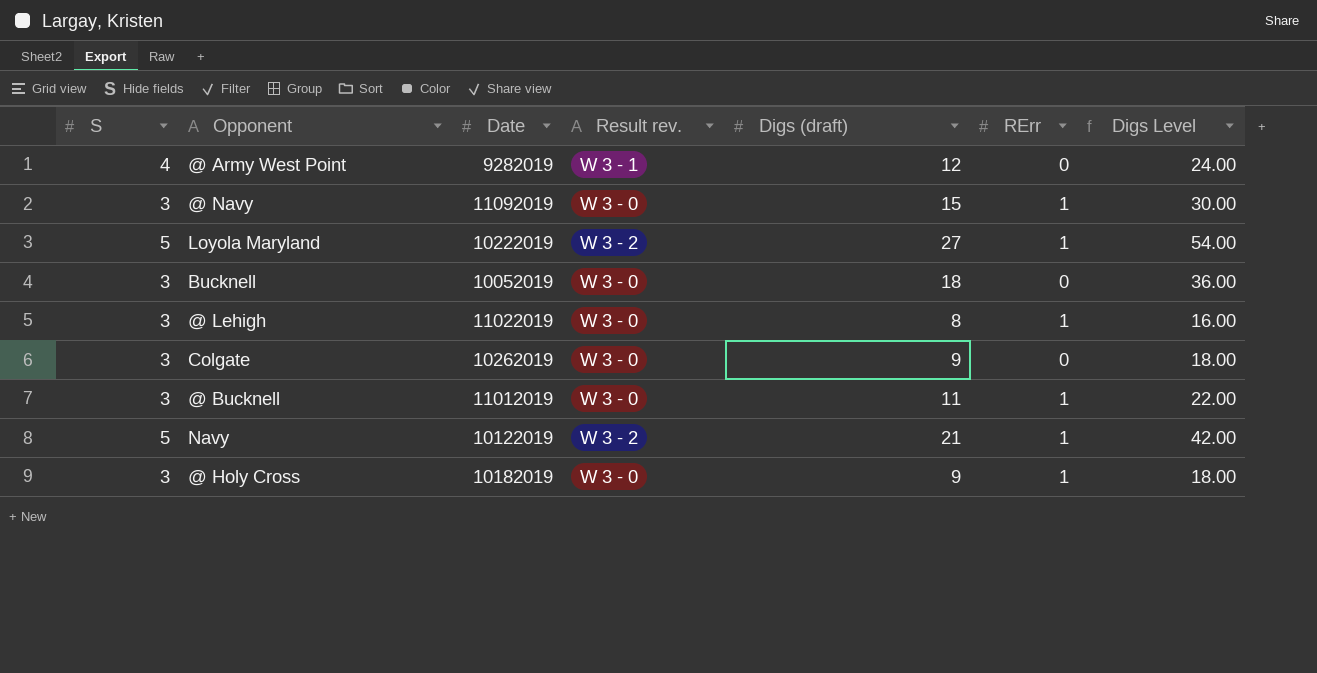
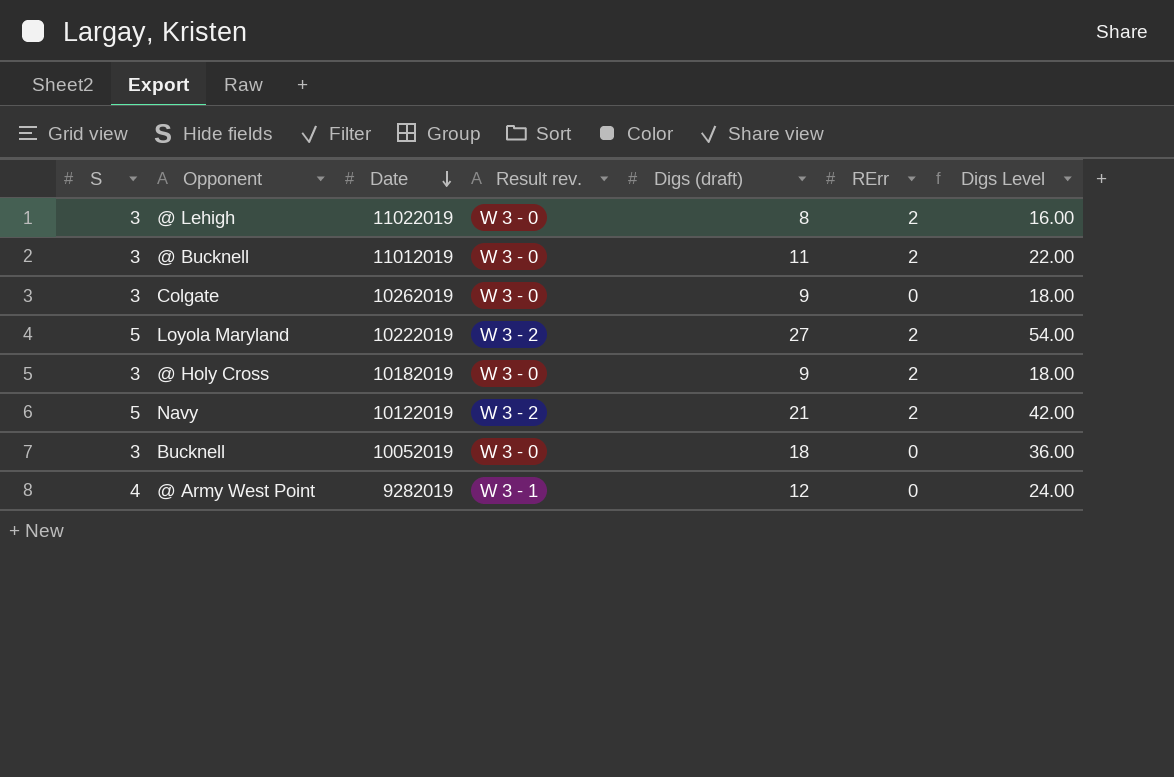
row order: none -> Date descending
row @ Navy: 3 | 11092019 | W 3 - 0 | 15 | 1 | 30.00 -> none
@ Lehigh | RErr: 1 -> 2
@ Bucknell | RErr: 1 -> 2
Loyola Maryland | RErr: 1 -> 2
@ Holy Cross | RErr: 1 -> 2
Navy | RErr: 1 -> 2

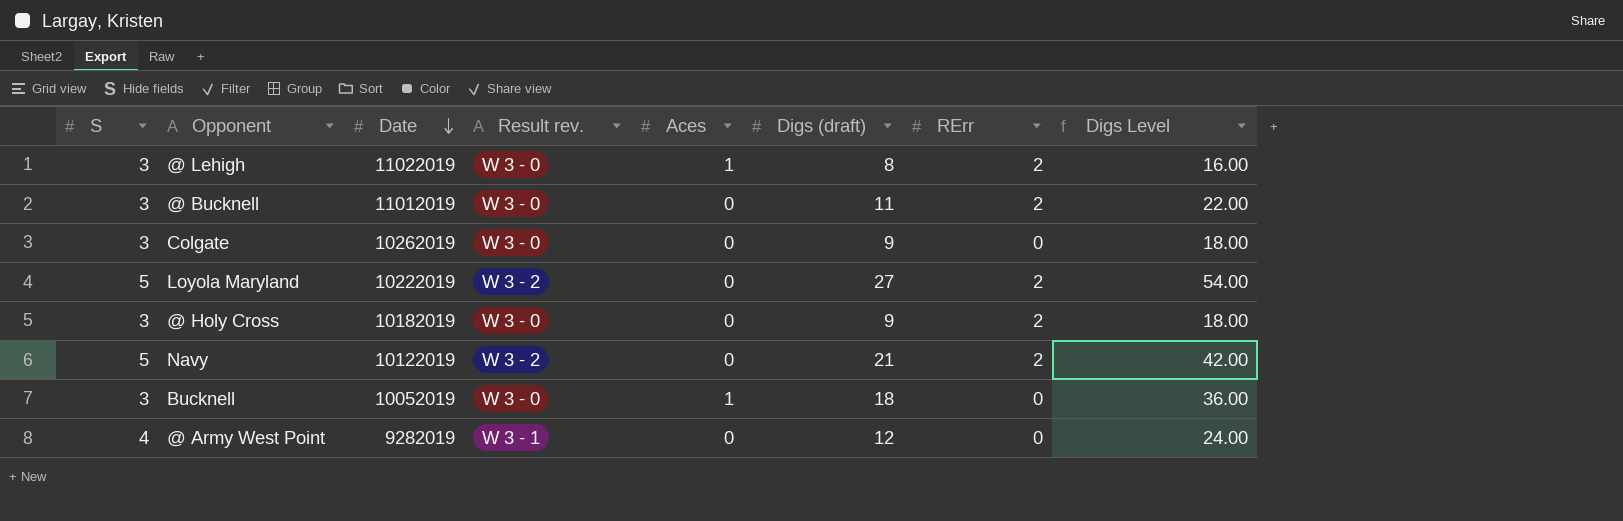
column Aces | position: none -> 5

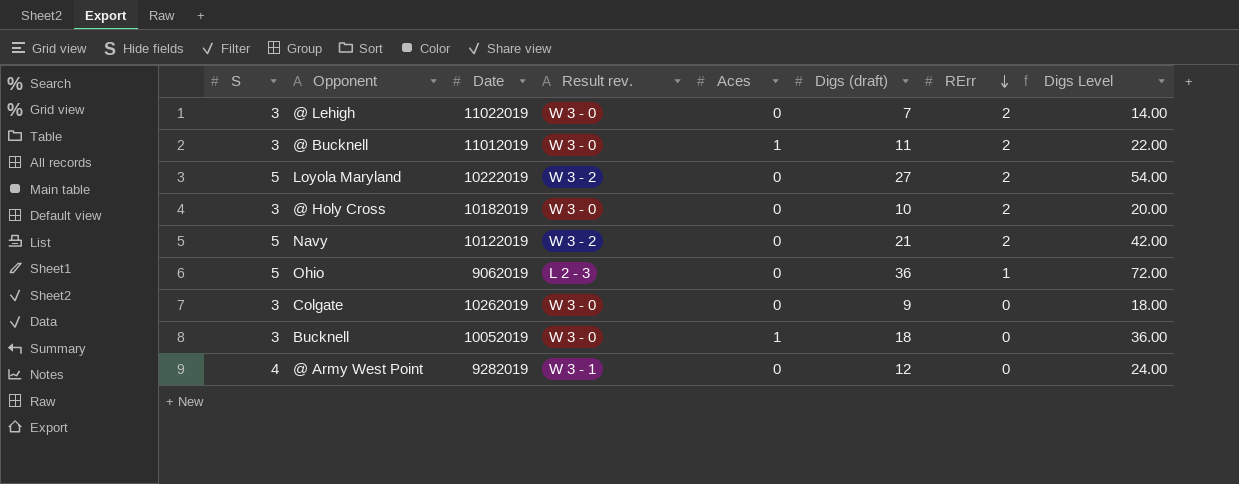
row order: Date descending -> RErr descending
@ Lehigh | Aces: 1 -> 0
@ Lehigh | Digs (draft): 8 -> 7
@ Lehigh | Digs Level: 16.00 -> 14.00
@ Bucknell | Aces: 0 -> 1
@ Holy Cross | Digs (draft): 9 -> 10
@ Holy Cross | Digs Level: 18.00 -> 20.00
row Ohio: none -> 5 | 9062019 | L 2 - 3 | 0 | 36 | 1 | 72.00

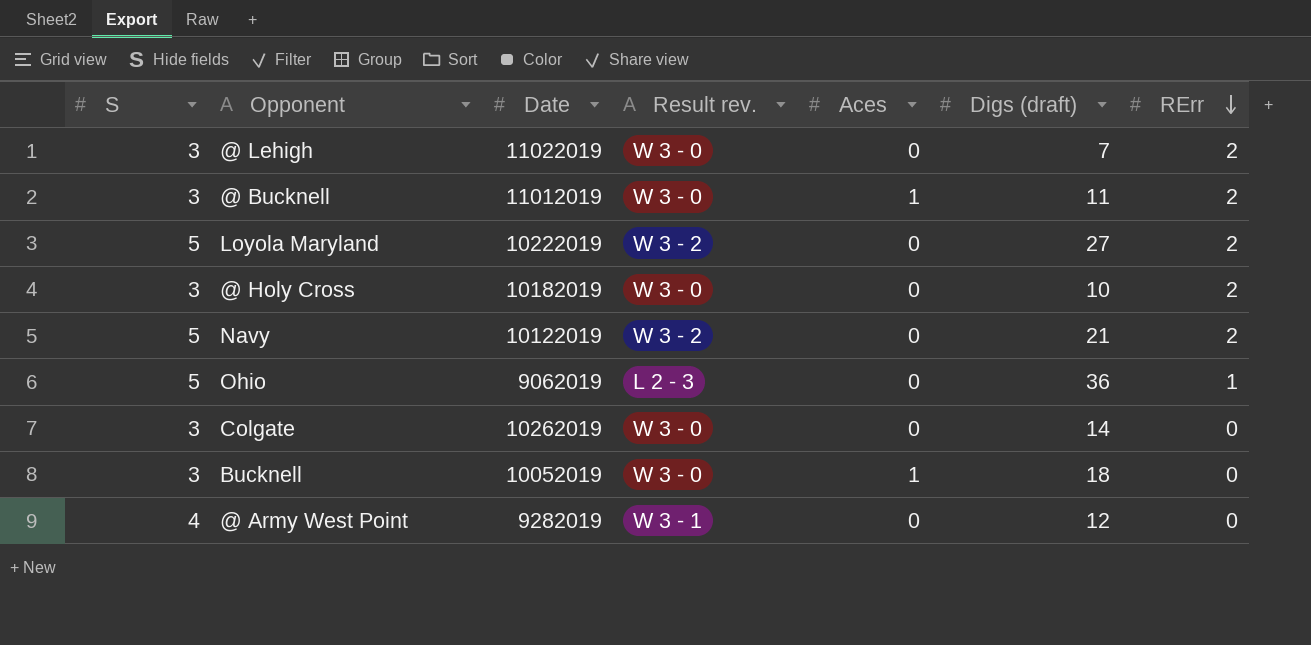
column Digs Level | formula: [Digs (draft)] * 2 -> none
Colgate | Digs (draft): 9 -> 14

